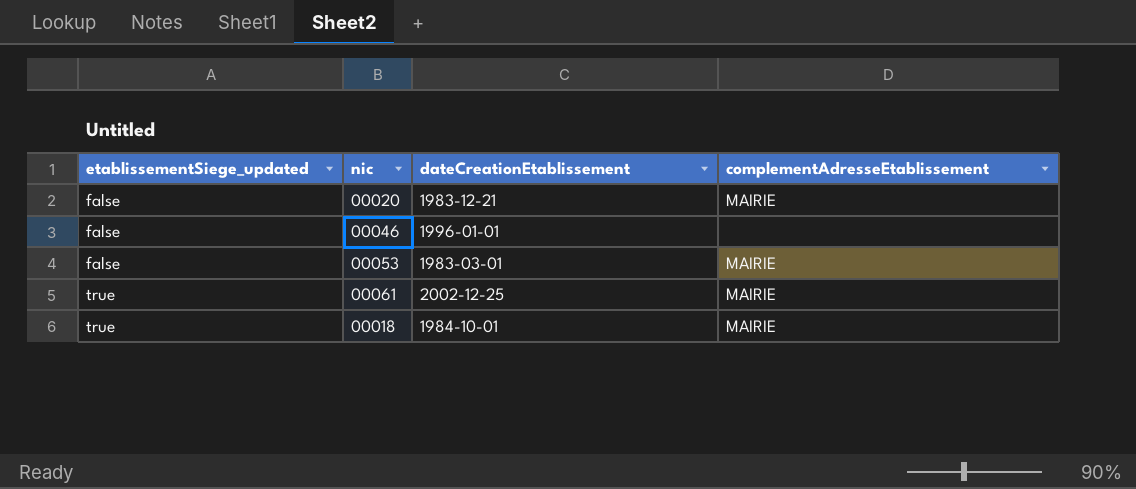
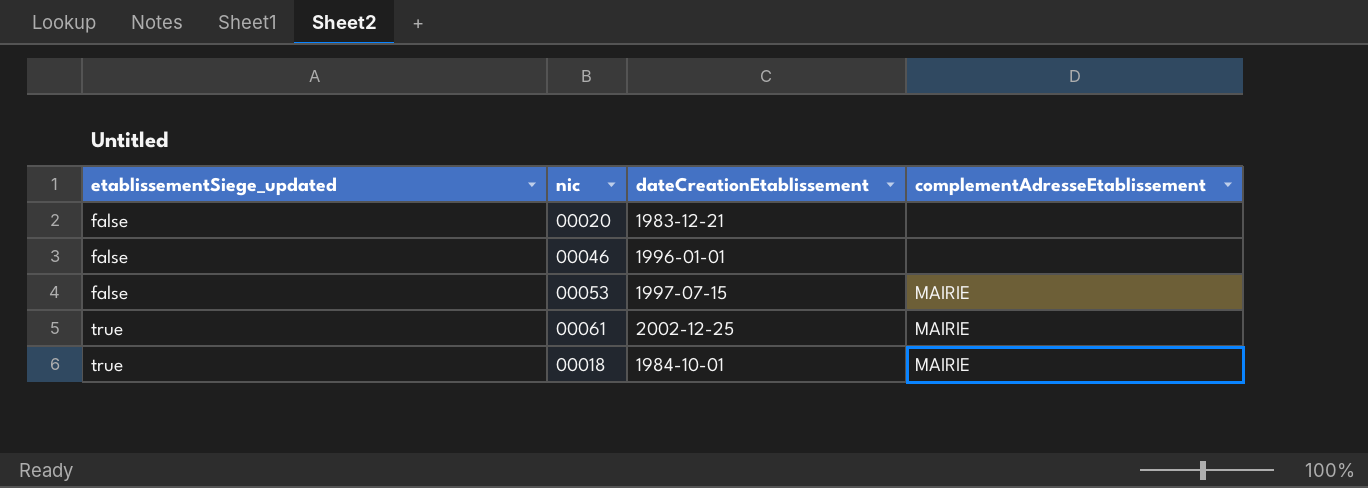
00020 | complementAdresseEtablissement: MAIRIE -> none
00053 | dateCreationEtablissement: 1983-03-01 -> 1997-07-15

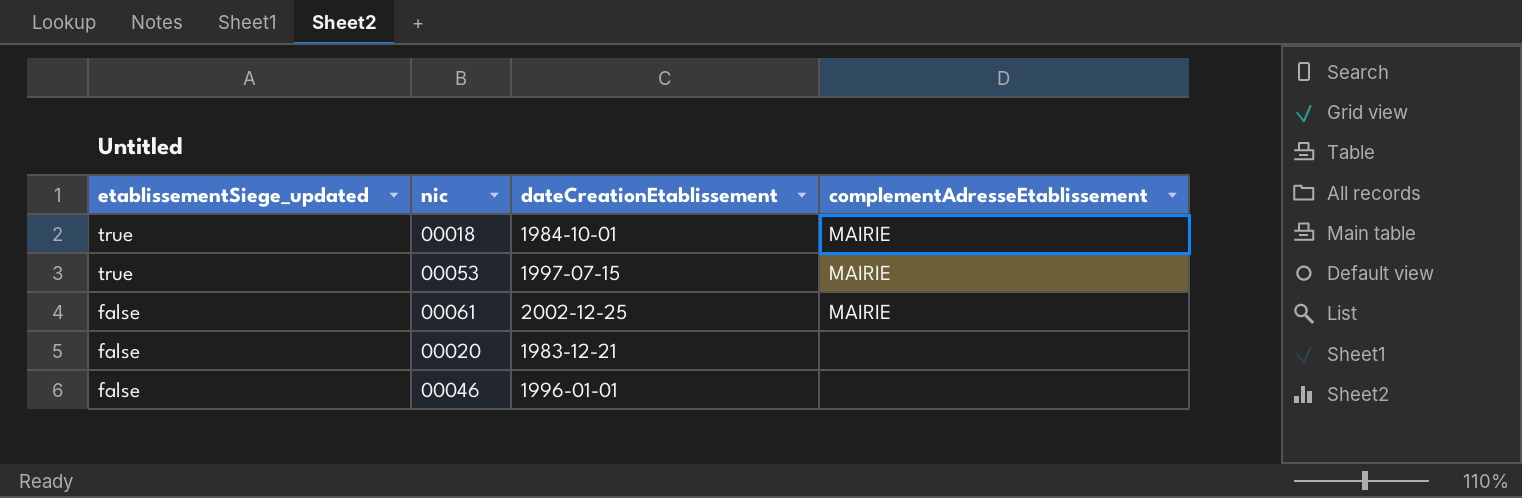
row order: etablissementSiege_updated ascending -> etablissementSiege_updated descending
00053 | etablissementSiege_updated: false -> true
00061 | etablissementSiege_updated: true -> false

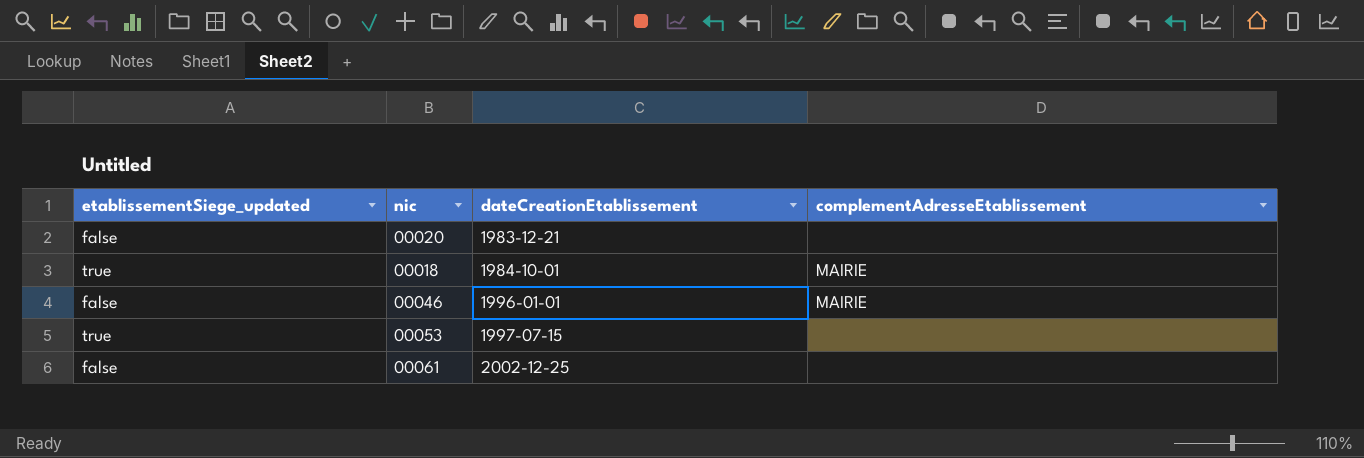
row order: etablissementSiege_updated descending -> dateCreationEtablissement ascending
00046 | complementAdresseEtablissement: none -> MAIRIE
00053 | complementAdresseEtablissement: MAIRIE -> none
00061 | complementAdresseEtablissement: MAIRIE -> none

